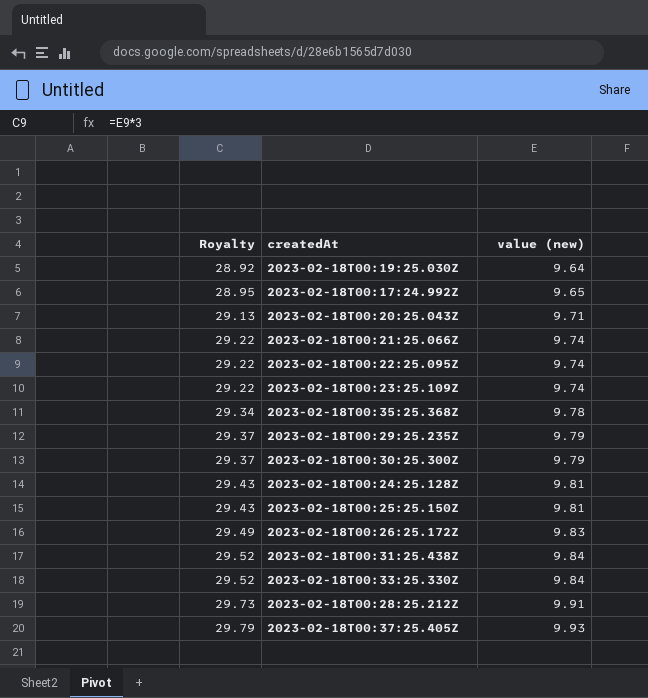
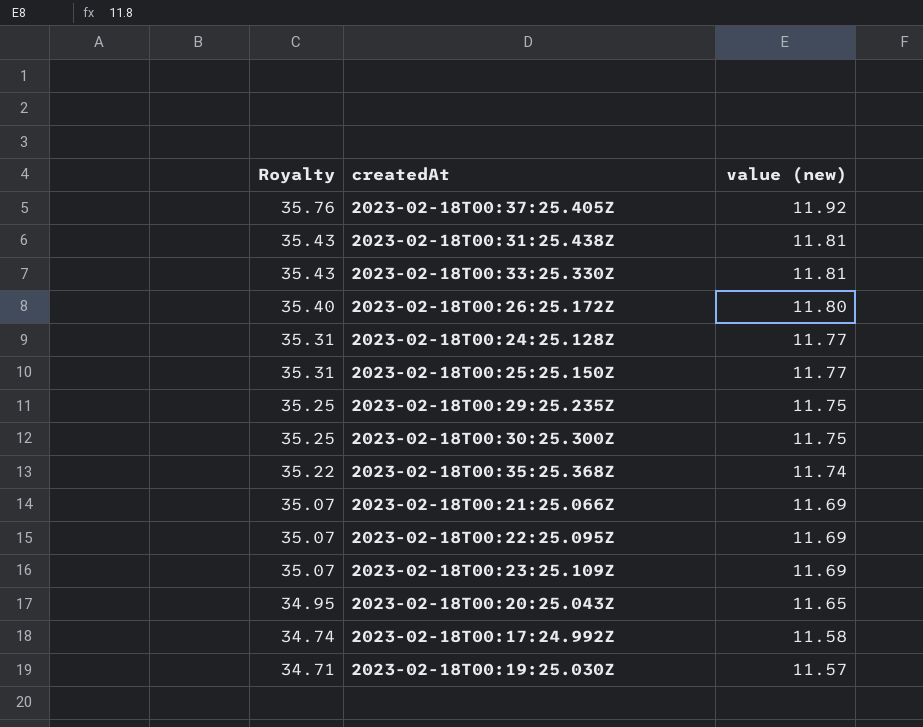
row order: Royalty ascending -> Royalty descending
row 2023-02-18T00:28:25.212Z: 29.73 | 9.91 -> none
2023-02-18T00:37:25.405Z | Royalty: 29.79 -> 35.76
2023-02-18T00:37:25.405Z | value (new): 9.93 -> 11.92
2023-02-18T00:31:25.438Z | Royalty: 29.52 -> 35.43
2023-02-18T00:31:25.438Z | value (new): 9.84 -> 11.81
2023-02-18T00:33:25.330Z | Royalty: 29.52 -> 35.43
2023-02-18T00:33:25.330Z | value (new): 9.84 -> 11.81
2023-02-18T00:26:25.172Z | Royalty: 29.49 -> 35.40
2023-02-18T00:26:25.172Z | value (new): 9.83 -> 11.80
2023-02-18T00:24:25.128Z | Royalty: 29.43 -> 35.31
2023-02-18T00:24:25.128Z | value (new): 9.81 -> 11.77
2023-02-18T00:25:25.150Z | Royalty: 29.43 -> 35.31
2023-02-18T00:25:25.150Z | value (new): 9.81 -> 11.77
2023-02-18T00:29:25.235Z | Royalty: 29.37 -> 35.25
2023-02-18T00:29:25.235Z | value (new): 9.79 -> 11.75
2023-02-18T00:30:25.300Z | Royalty: 29.37 -> 35.25
2023-02-18T00:30:25.300Z | value (new): 9.79 -> 11.75
2023-02-18T00:35:25.368Z | Royalty: 29.34 -> 35.22
2023-02-18T00:35:25.368Z | value (new): 9.78 -> 11.74
2023-02-18T00:21:25.066Z | Royalty: 29.22 -> 35.07
2023-02-18T00:21:25.066Z | value (new): 9.74 -> 11.69
2023-02-18T00:22:25.095Z | Royalty: 29.22 -> 35.07
2023-02-18T00:22:25.095Z | value (new): 9.74 -> 11.69
2023-02-18T00:23:25.109Z | Royalty: 29.22 -> 35.07
2023-02-18T00:23:25.109Z | value (new): 9.74 -> 11.69
2023-02-18T00:20:25.043Z | Royalty: 29.13 -> 34.95
2023-02-18T00:20:25.043Z | value (new): 9.71 -> 11.65
2023-02-18T00:17:24.992Z | Royalty: 28.95 -> 34.74
2023-02-18T00:17:24.992Z | value (new): 9.65 -> 11.58
2023-02-18T00:19:25.030Z | Royalty: 28.92 -> 34.71
2023-02-18T00:19:25.030Z | value (new): 9.64 -> 11.57

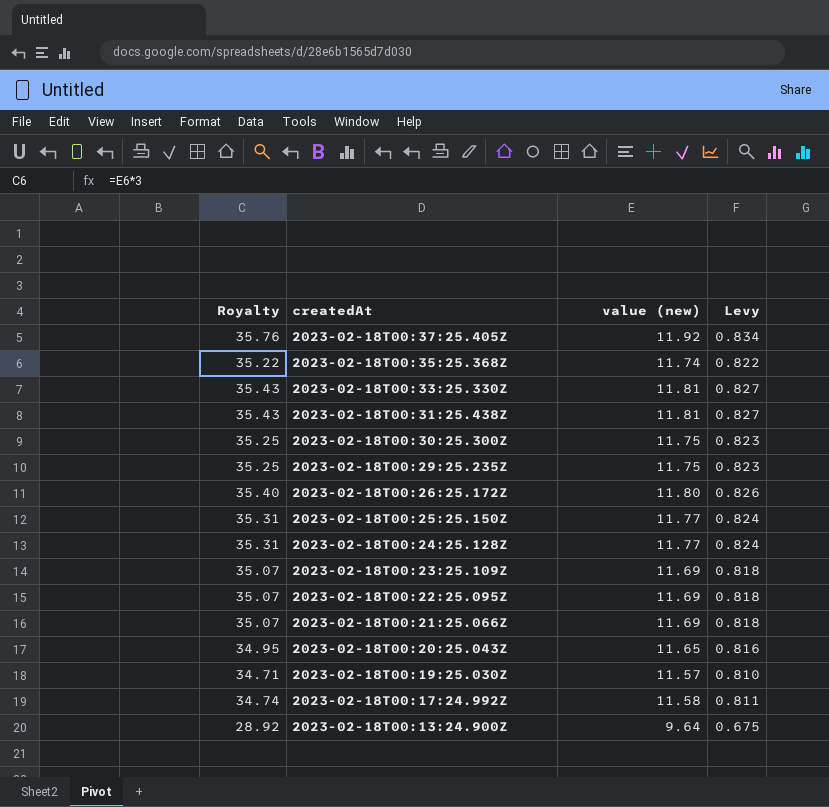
row order: Royalty descending -> createdAt descending
column Levy | formula: none -> [value (new)] * 0.07
row 2023-02-18T00:13:24.900Z: none -> 28.92 | 9.64 | 0.675

